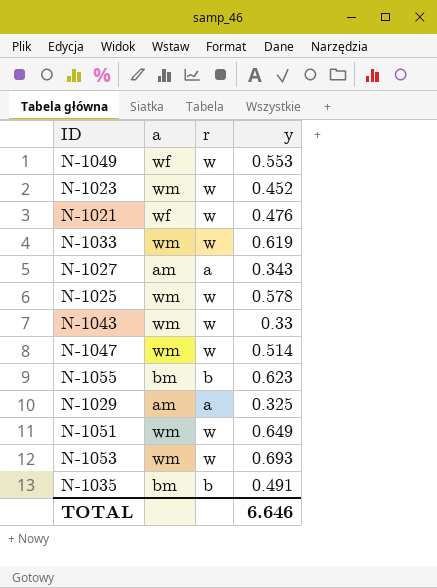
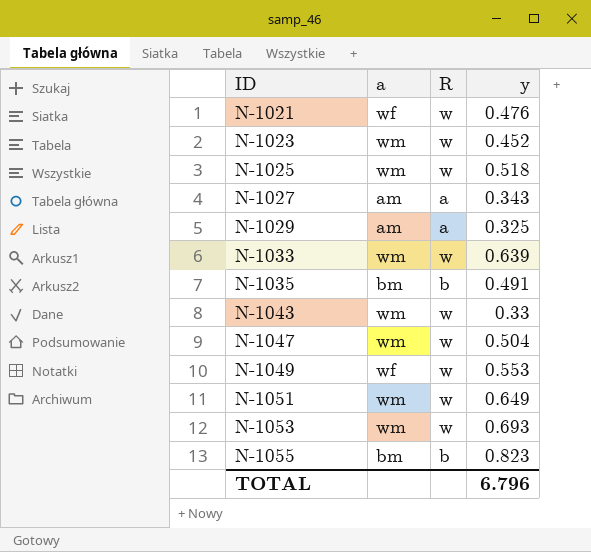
row order: none -> ID ascending
column name: r -> R
N-1025 | y: 0.578 -> 0.518
N-1033 | y: 0.619 -> 0.639
N-1047 | y: 0.514 -> 0.504
N-1055 | y: 0.623 -> 0.823
TOTAL | y: 6.646 -> 6.796

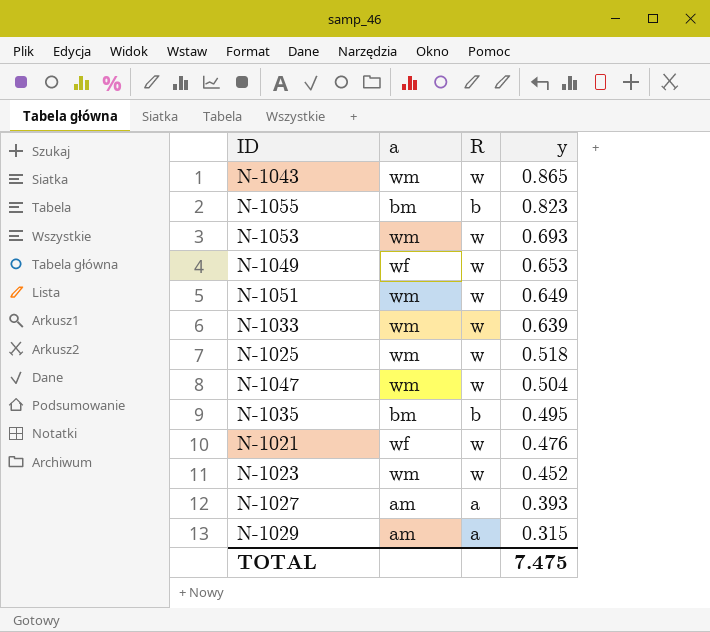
row order: ID ascending -> y descending
N-1043 | y: 0.33 -> 0.865
N-1049 | y: 0.553 -> 0.653
N-1035 | y: 0.491 -> 0.495
N-1027 | y: 0.343 -> 0.393
N-1029 | y: 0.325 -> 0.315
TOTAL | y: 6.796 -> 7.475

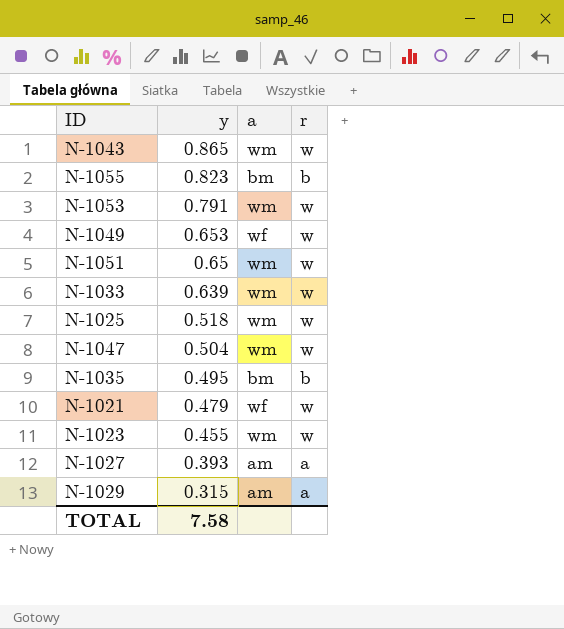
column y | position: 4 -> 2
column name: R -> r
N-1053 | y: 0.693 -> 0.791
N-1051 | y: 0.649 -> 0.65
N-1021 | y: 0.476 -> 0.479
N-1023 | y: 0.452 -> 0.455
TOTAL | y: 7.475 -> 7.58

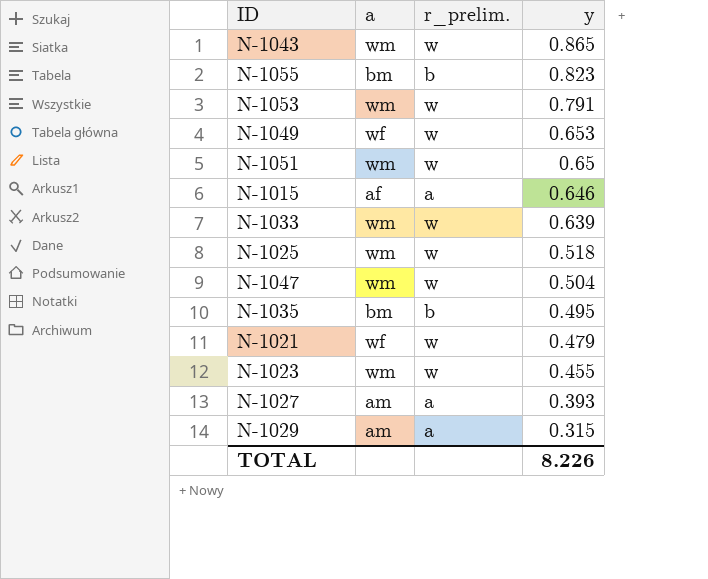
column name: r -> r_prelim.
column y | position: 2 -> 4
row N-1015: none -> af | a | 0.646
TOTAL | y: 7.58 -> 8.226

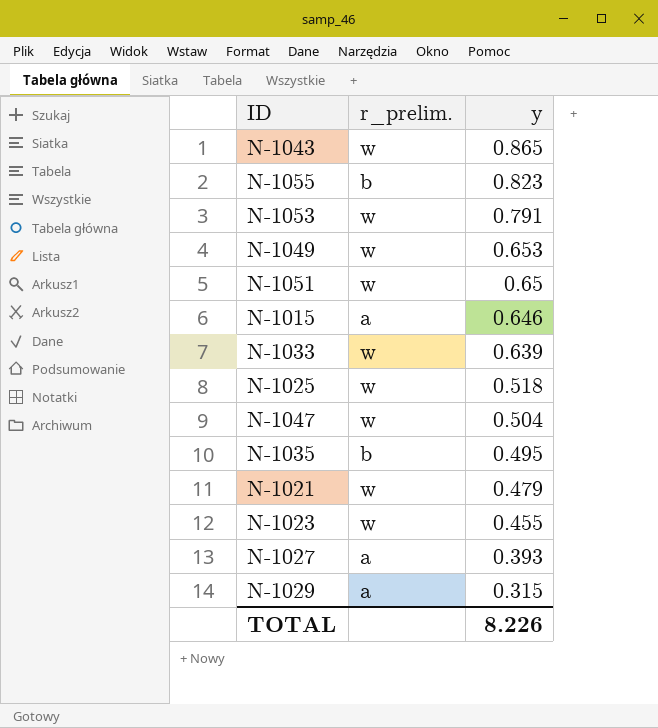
column a | position: 2 -> none

